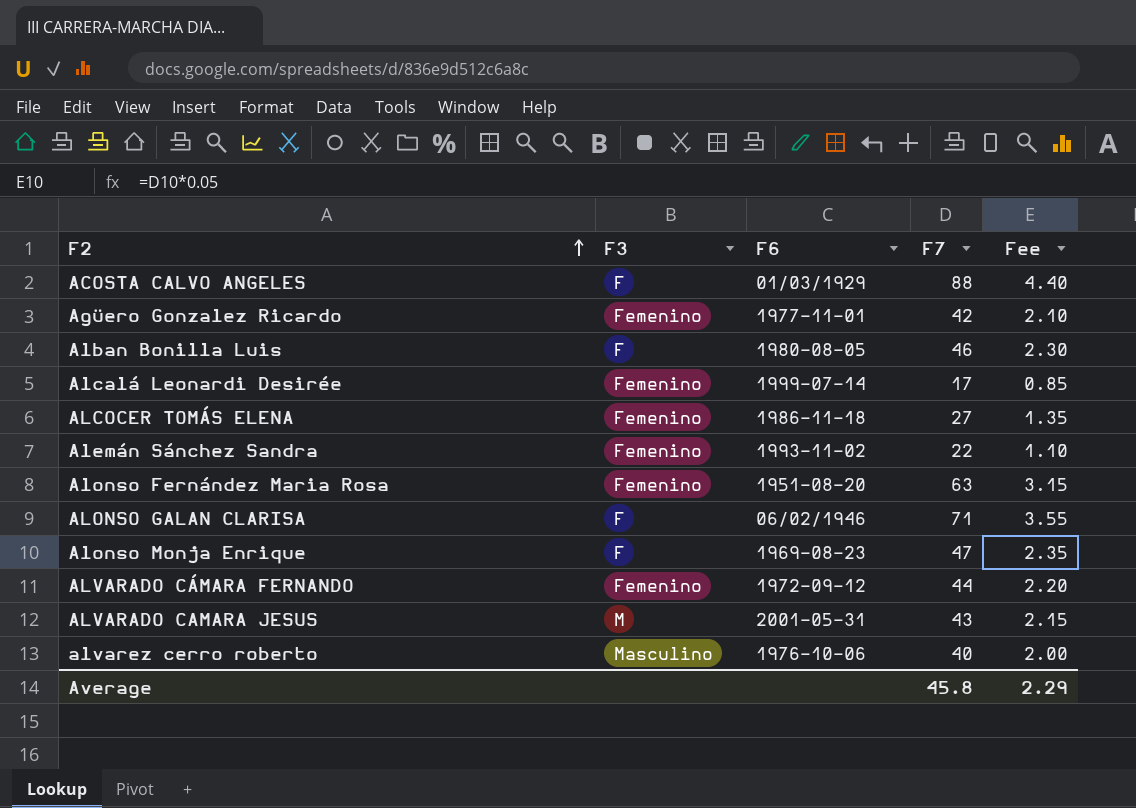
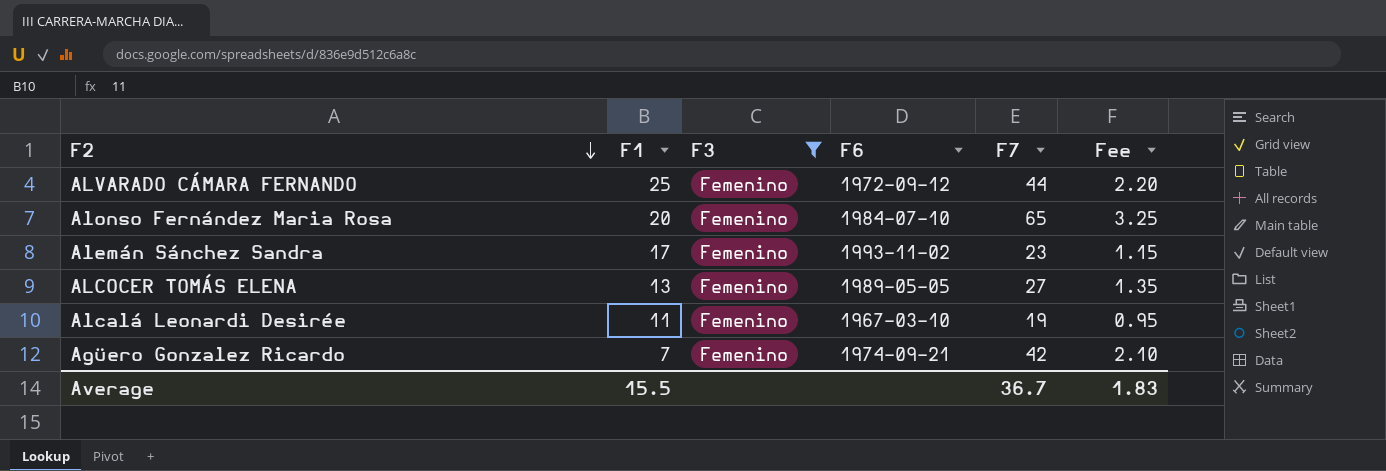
filter: none -> F3 = Femenino
row order: F2 ascending -> F2 descending
column F1 | position: none -> 2
Alonso Fernández Maria Rosa | F6: 1951-08-20 -> 1984-07-10
Alonso Fernández Maria Rosa | F7: 63 -> 65
Alonso Fernández Maria Rosa | Fee: 3.15 -> 3.25
Alemán Sánchez Sandra | F7: 22 -> 23
Alemán Sánchez Sandra | Fee: 1.10 -> 1.15
ALCOCER TOMÁS ELENA | F6: 1986-11-18 -> 1989-05-05
Alcalá Leonardi Desirée | F6: 1999-07-14 -> 1967-03-10
Alcalá Leonardi Desirée | F7: 17 -> 19
Alcalá Leonardi Desirée | Fee: 0.85 -> 0.95
Agüero Gonzalez Ricardo | F6: 1977-11-01 -> 1974-09-21
Average | F7: 45.8 -> 36.7
Average | Fee: 2.29 -> 1.83

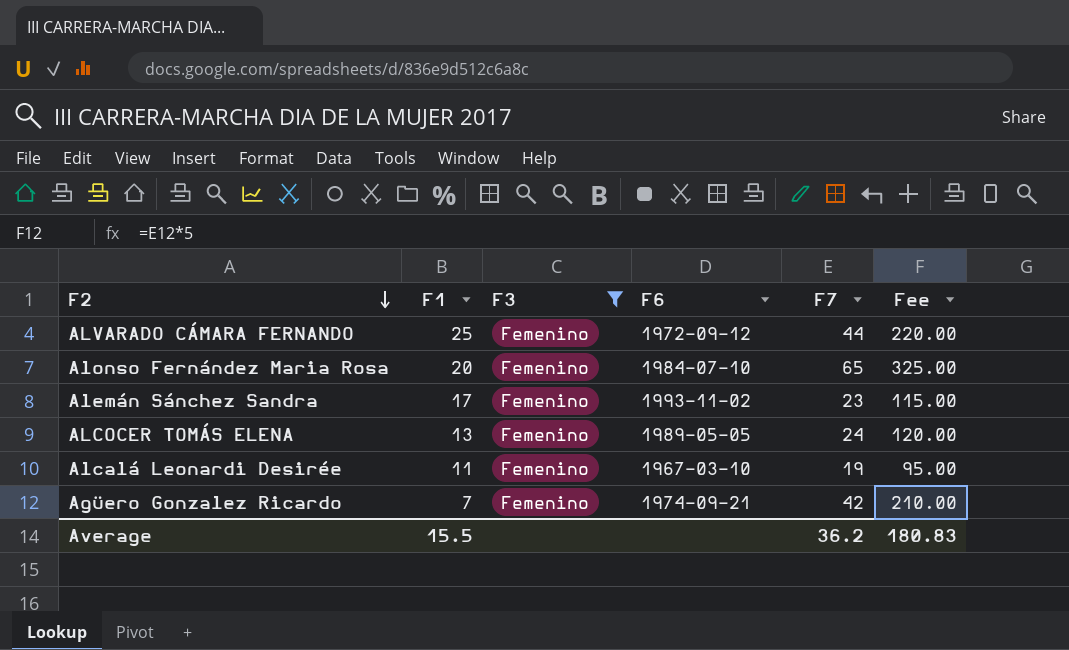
column Fee | formula: [F7] * 0.05 -> [F7] * 5
ALCOCER TOMÁS ELENA | F7: 27 -> 24
Average | F7: 36.7 -> 36.2
Average | Fee: 1.83 -> 180.83

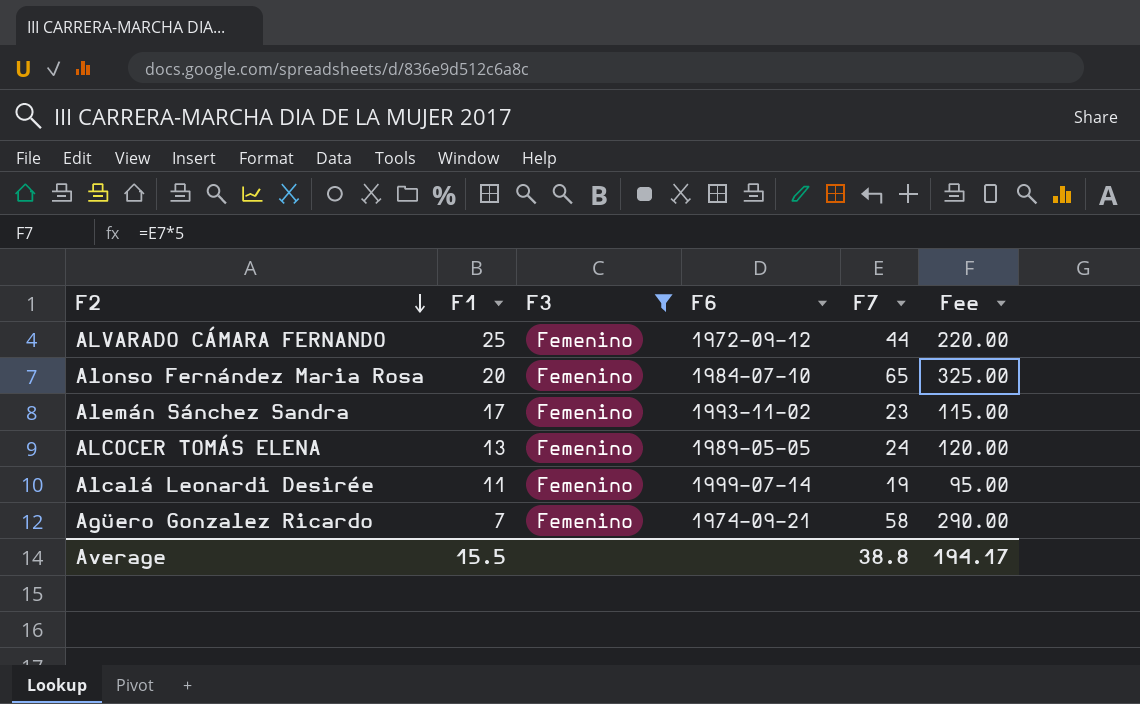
Alcalá Leonardi Desirée | F6: 1967-03-10 -> 1999-07-14
Agüero Gonzalez Ricardo | F7: 42 -> 58
Agüero Gonzalez Ricardo | Fee: 210.00 -> 290.00
Average | F7: 36.2 -> 38.8
Average | Fee: 180.83 -> 194.17

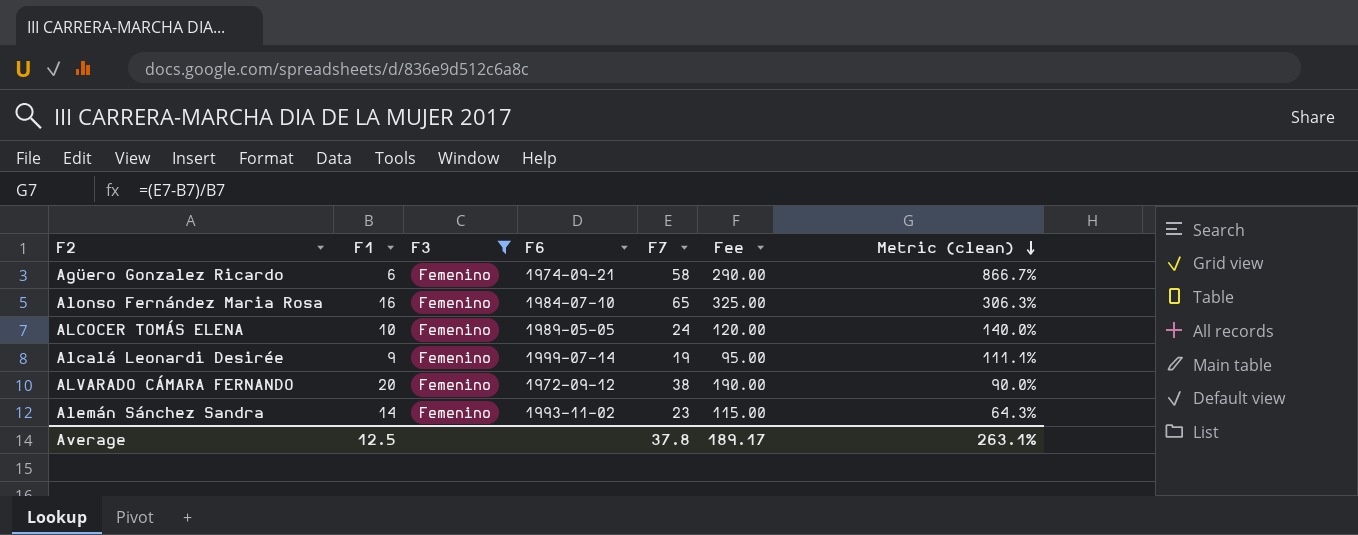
row order: F2 descending -> Metric (clean) descending
column Metric (clean) | formula: none -> ([F7] - [F1]) / [F1]
Agüero Gonzalez Ricardo | F1: 7 -> 6
Alonso Fernández Maria Rosa | F1: 20 -> 16
ALCOCER TOMÁS ELENA | F1: 13 -> 10
Alcalá Leonardi Desirée | F1: 11 -> 9
ALVARADO CÁMARA FERNANDO | F1: 25 -> 20
ALVARADO CÁMARA FERNANDO | F7: 44 -> 38
ALVARADO CÁMARA FERNANDO | Fee: 220.00 -> 190.00
Alemán Sánchez Sandra | F1: 17 -> 14
Average | F1: 15.5 -> 12.5
Average | F7: 38.8 -> 37.8
Average | Fee: 194.17 -> 189.17

